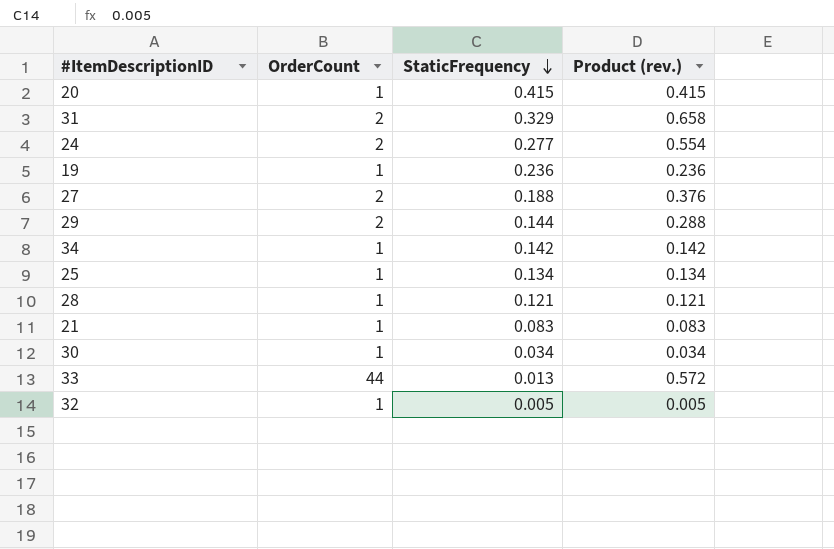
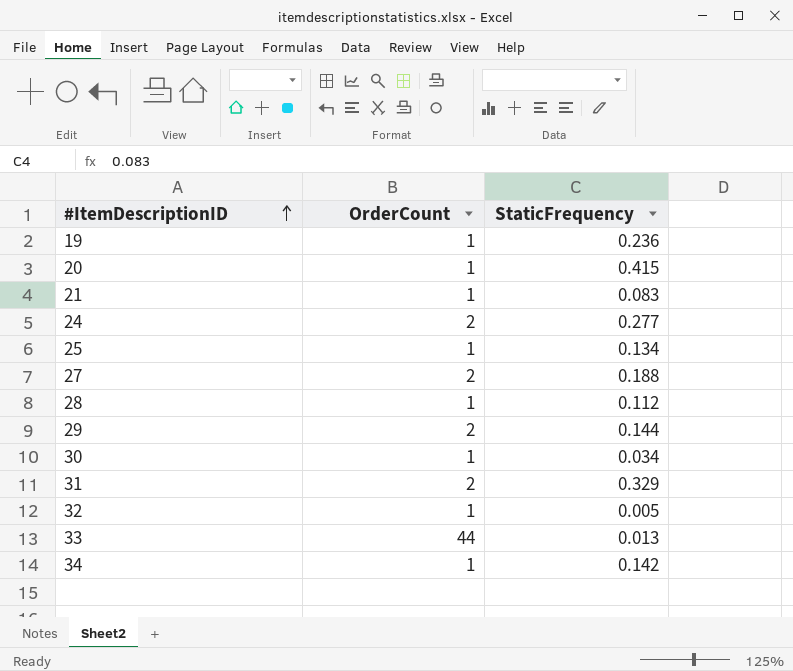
row order: StaticFrequency descending -> #ItemDescriptionID ascending
column Product (rev.) | formula: [OrderCount] * [StaticFrequency] -> none
28 | StaticFrequency: 0.121 -> 0.112

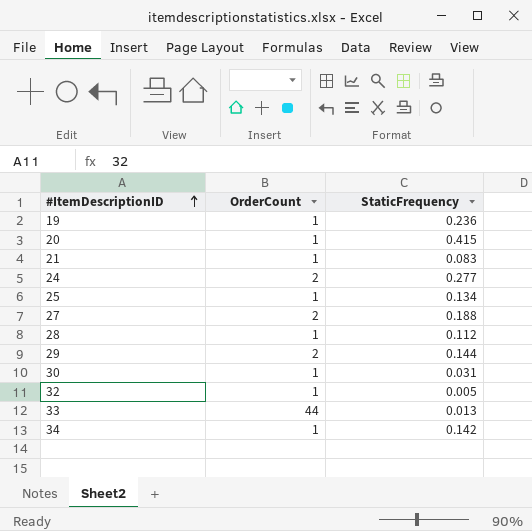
row 31: 2 | 0.329 -> none
30 | StaticFrequency: 0.034 -> 0.031

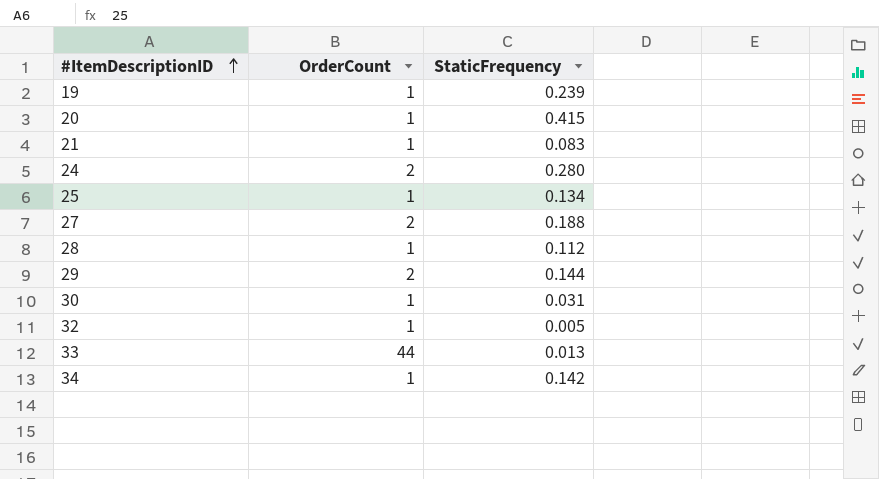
19 | StaticFrequency: 0.236 -> 0.239
24 | StaticFrequency: 0.277 -> 0.280

